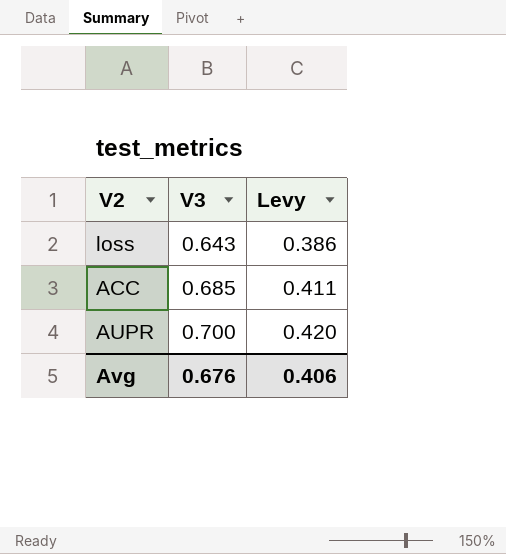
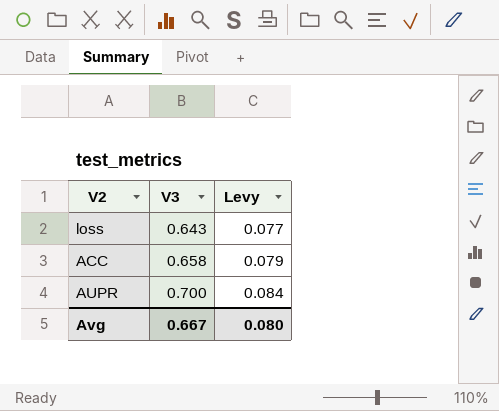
column Levy | formula: [V3] * 0.6 -> [V3] * 0.12
ACC | V3: 0.685 -> 0.658
Avg | V3: 0.676 -> 0.667
Avg | Levy: 0.406 -> 0.080

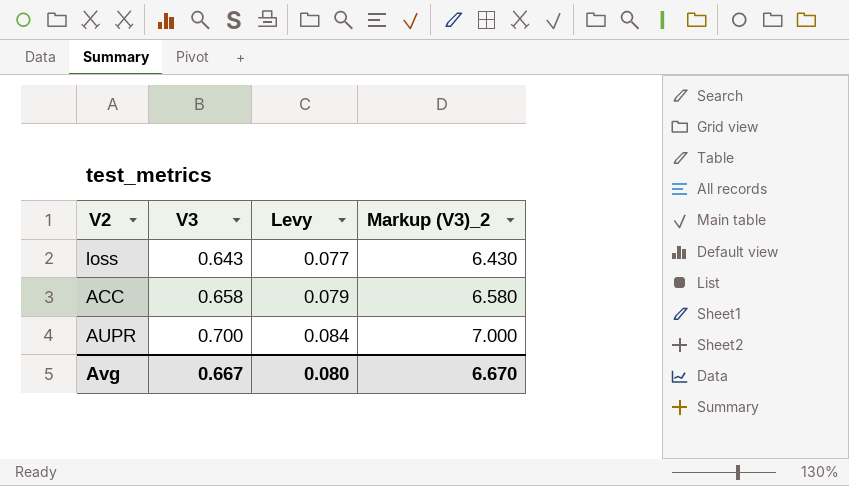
column Markup (V3)_2 | formula: none -> [V3] * 10

